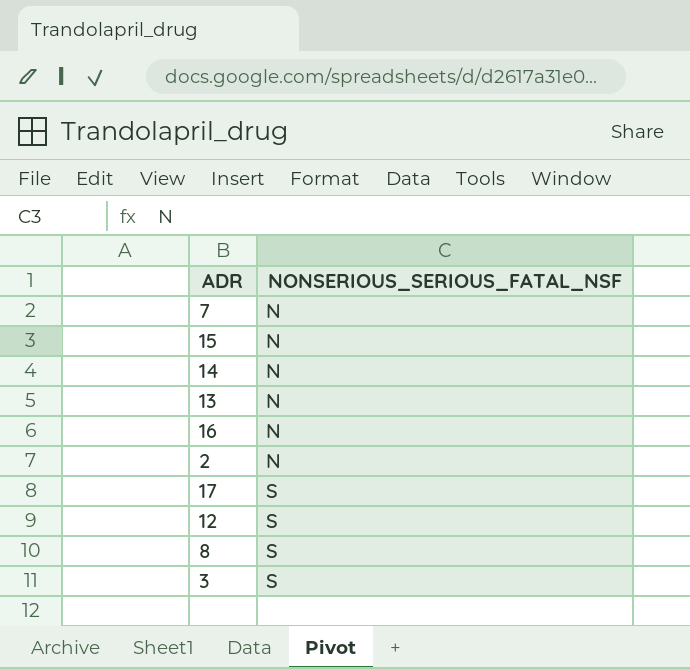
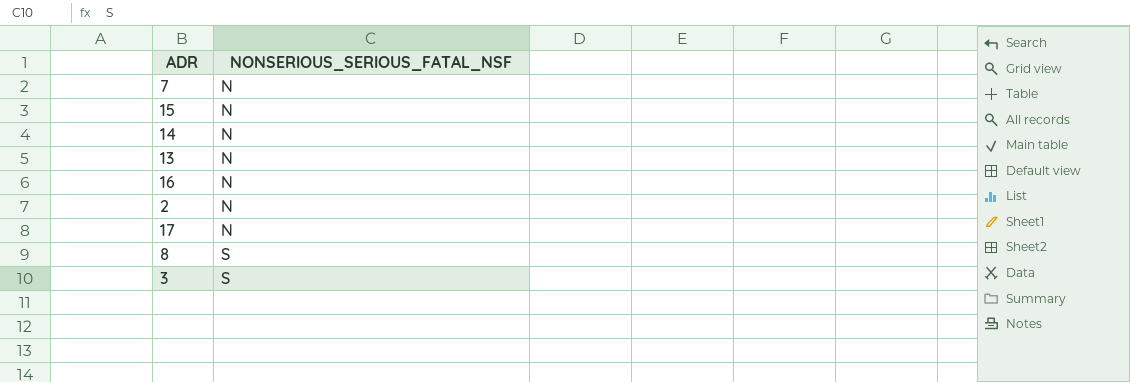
row 12: S -> none
17 | NONSERIOUS_SERIOUS_FATAL_NSF: S -> N

